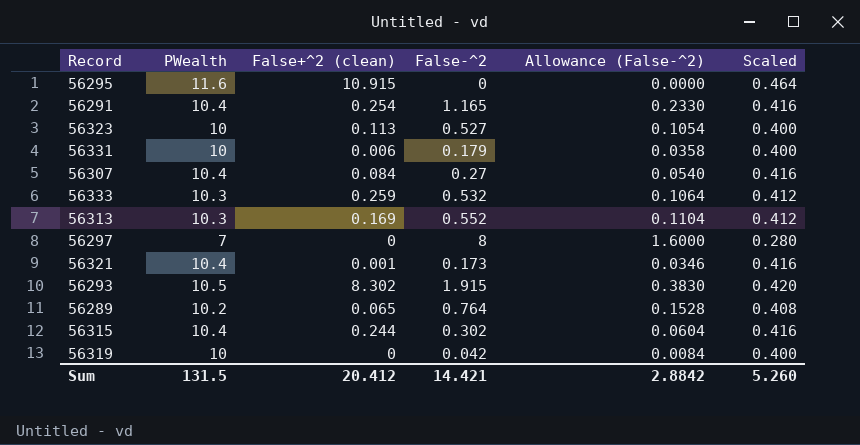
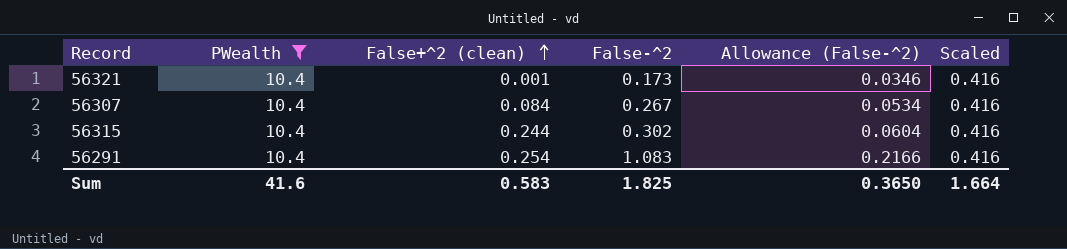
filter: none -> PWealth = 10.4
row order: none -> False+^2 (clean) ascending
56307 | False-^2: 0.27 -> 0.267
56307 | Allowance (False-^2): 0.0540 -> 0.0534
56291 | False-^2: 1.165 -> 1.083
56291 | Allowance (False-^2): 0.2330 -> 0.2166
Sum | PWealth: 131.5 -> 41.6
Sum | False+^2 (clean): 20.412 -> 0.583
Sum | False-^2: 14.421 -> 1.825
Sum | Allowance (False-^2): 2.8842 -> 0.3650
Sum | Scaled: 5.260 -> 1.664

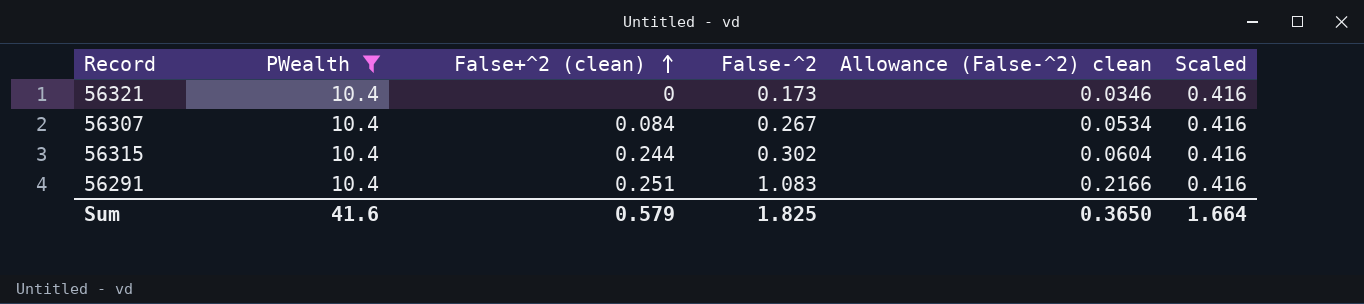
column name: Allowance (False-^2) -> Allowance (False-^2) clean
56321 | False+^2 (clean): 0.001 -> 0
56291 | False+^2 (clean): 0.254 -> 0.251
Sum | False+^2 (clean): 0.583 -> 0.579

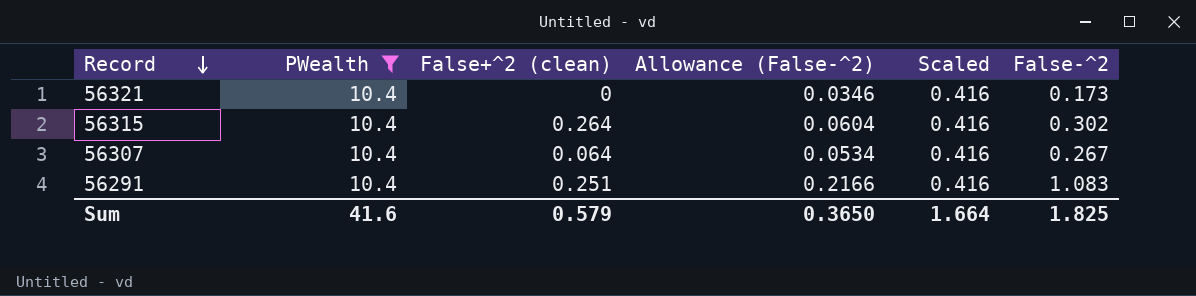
row order: False+^2 (clean) ascending -> Record descending
column name: Allowance (False-^2) clean -> Allowance (False-^2)
column False-^2 | position: 4 -> 6
56315 | False+^2 (clean): 0.244 -> 0.264
56307 | False+^2 (clean): 0.084 -> 0.064

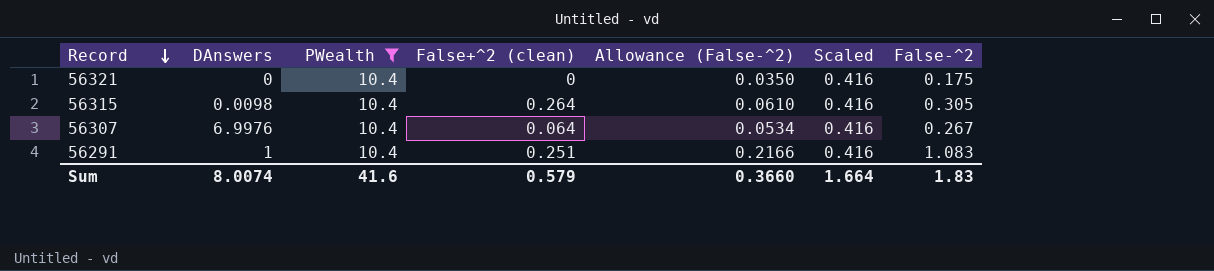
column DAnswers | position: none -> 2
56321 | Allowance (False-^2): 0.0346 -> 0.0350
56321 | False-^2: 0.173 -> 0.175
56315 | Allowance (False-^2): 0.0604 -> 0.0610
56315 | False-^2: 0.302 -> 0.305
Sum | Allowance (False-^2): 0.3650 -> 0.3660
Sum | False-^2: 1.825 -> 1.83

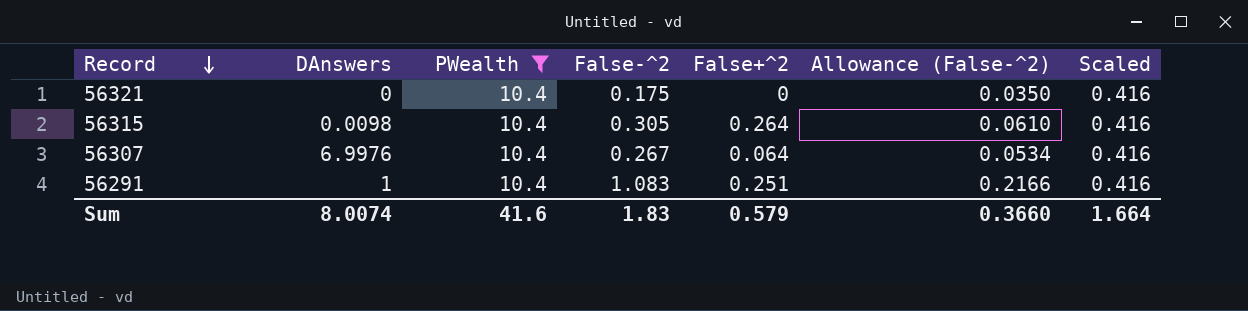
column False-^2 | position: 7 -> 4
column name: False+^2 (clean) -> False+^2

